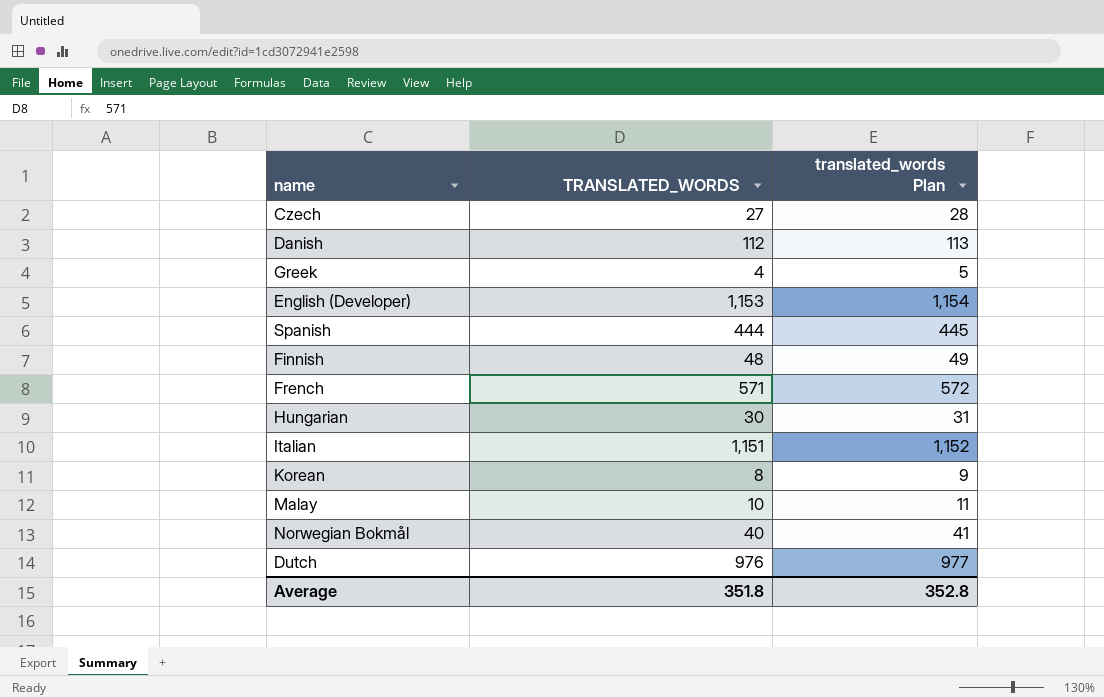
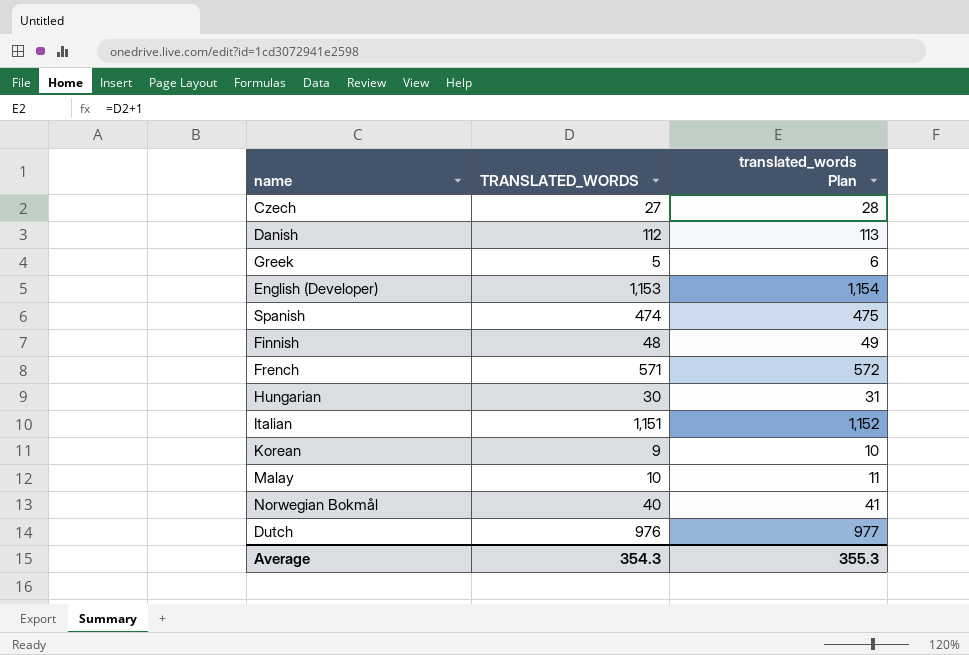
Greek | TRANSLATED_WORDS: 4 -> 5
Greek | translated_words Plan: 5 -> 6
Spanish | TRANSLATED_WORDS: 444 -> 474
Spanish | translated_words Plan: 445 -> 475
Korean | TRANSLATED_WORDS: 8 -> 9
Korean | translated_words Plan: 9 -> 10
Average | TRANSLATED_WORDS: 351.8 -> 354.3
Average | translated_words Plan: 352.8 -> 355.3

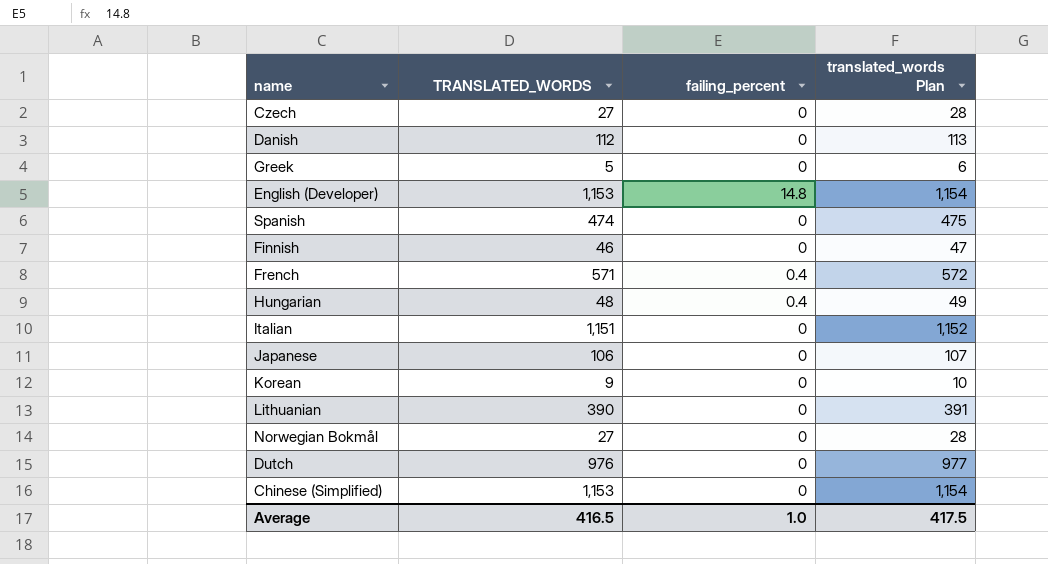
column failing_percent | position: none -> 3
row Malay: 10 | 11 -> none
Finnish | TRANSLATED_WORDS: 48 -> 46
Finnish | translated_words Plan: 49 -> 47
Hungarian | TRANSLATED_WORDS: 30 -> 48
Hungarian | translated_words Plan: 31 -> 49
row Japanese: none -> 106 | 0 | 107
row Lithuanian: none -> 390 | 0 | 391
Norwegian Bokmål | TRANSLATED_WORDS: 40 -> 27
Norwegian Bokmål | translated_words Plan: 41 -> 28
row Chinese (Simplified): none -> 1,153 | 0 | 1,154
Average | TRANSLATED_WORDS: 354.3 -> 416.5
Average | translated_words Plan: 355.3 -> 417.5

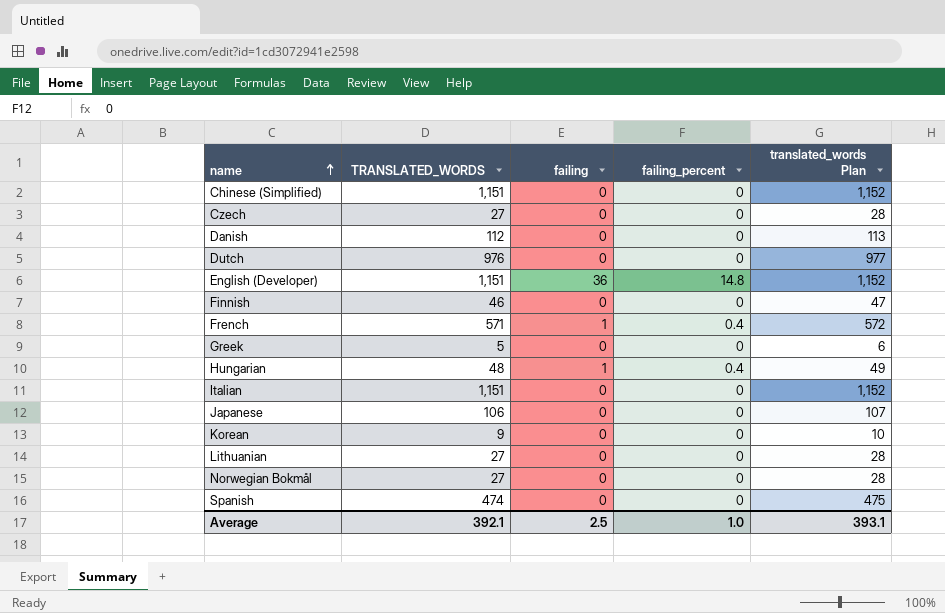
row order: none -> name ascending
column failing | position: none -> 3
Chinese (Simplified) | TRANSLATED_WORDS: 1,153 -> 1,151
Chinese (Simplified) | translated_words Plan: 1,154 -> 1,152
English (Developer) | TRANSLATED_WORDS: 1,153 -> 1,151
English (Developer) | translated_words Plan: 1,154 -> 1,152
Lithuanian | TRANSLATED_WORDS: 390 -> 27
Lithuanian | translated_words Plan: 391 -> 28
Average | TRANSLATED_WORDS: 416.5 -> 392.1
Average | translated_words Plan: 417.5 -> 393.1

